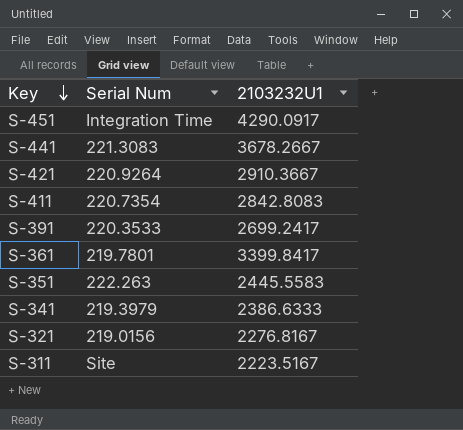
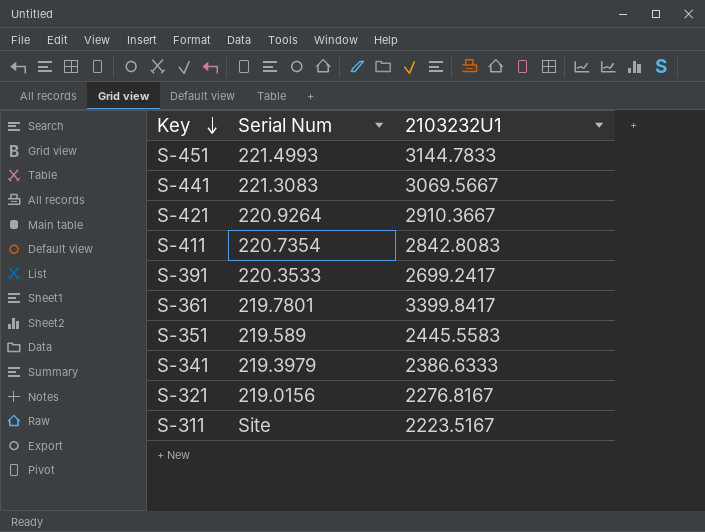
S-451 | Serial Num: Integration Time -> 221.4993
S-451 | 2103232U1: 4290.0917 -> 3144.7833
S-441 | 2103232U1: 3678.2667 -> 3069.5667
S-351 | Serial Num: 222.263 -> 219.589

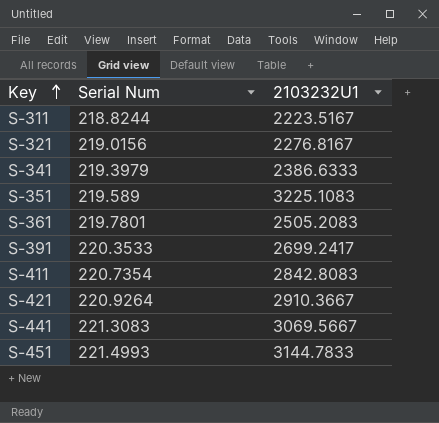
row order: Key descending -> Key ascending
S-311 | Serial Num: Site -> 218.8244
S-351 | 2103232U1: 2445.5583 -> 3225.1083
S-361 | 2103232U1: 3399.8417 -> 2505.2083

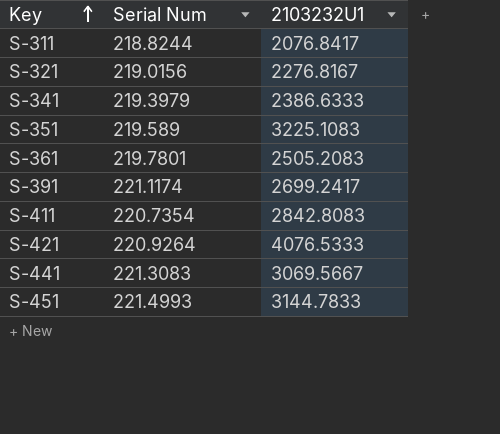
S-311 | 2103232U1: 2223.5167 -> 2076.8417
S-391 | Serial Num: 220.3533 -> 221.1174
S-421 | 2103232U1: 2910.3667 -> 4076.5333

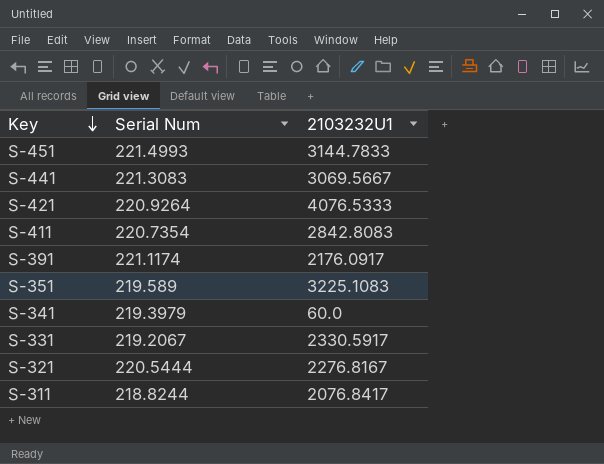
row order: Key ascending -> Key descending
row S-361: 219.7801 | 2505.2083 -> none
S-391 | 2103232U1: 2699.2417 -> 2176.0917
S-341 | 2103232U1: 2386.6333 -> 60.0
row S-331: none -> 219.2067 | 2330.5917
S-321 | Serial Num: 219.0156 -> 220.5444

